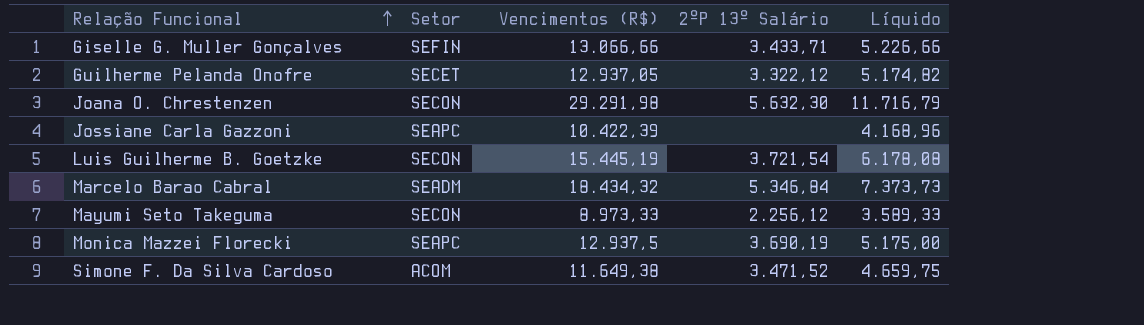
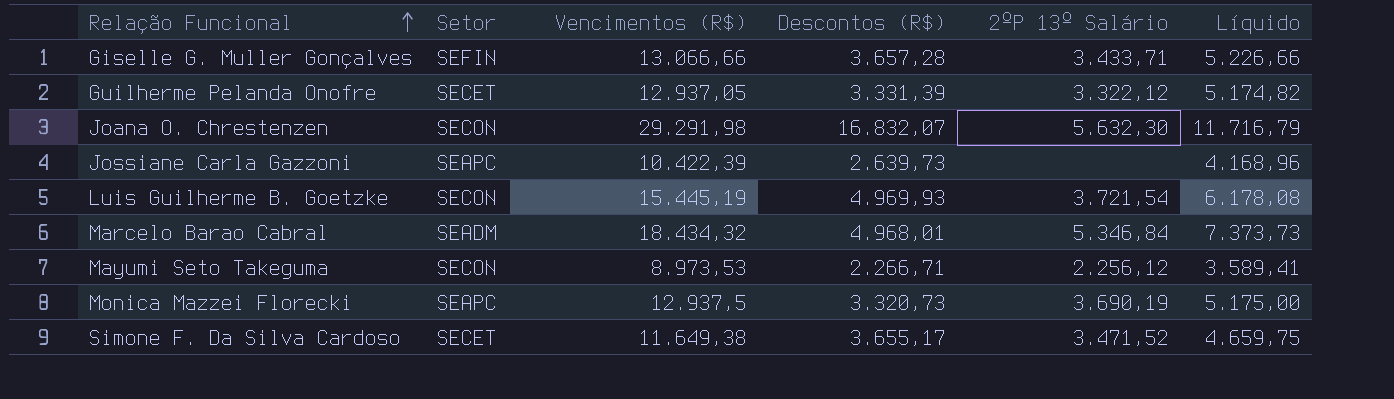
column Descontos (R$) | position: none -> 4
Mayumi Seto Takeguma | Vencimentos (R$): 8.973,33 -> 8.973,53
Mayumi Seto Takeguma | Líquido: 3.589,33 -> 3.589,41
Simone F. Da Silva Cardoso | Setor: ACOM -> SECET

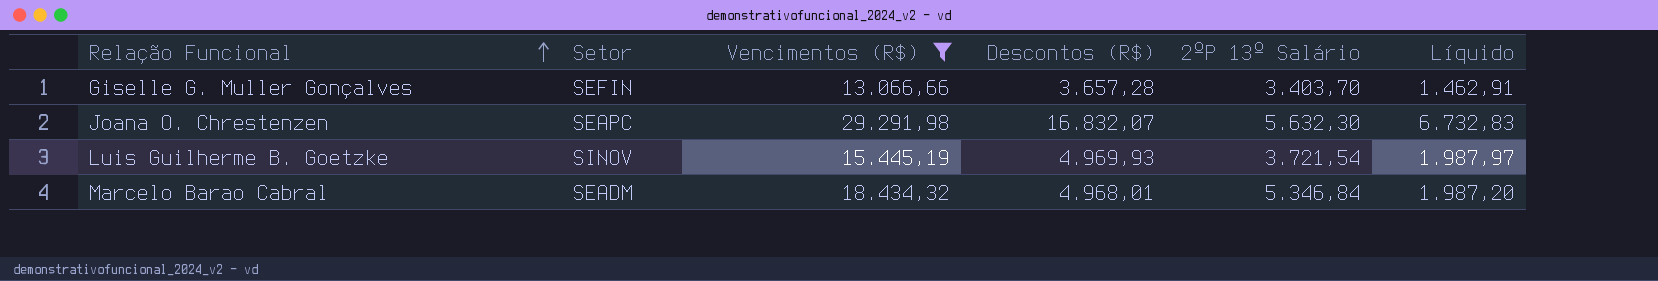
filter: none -> Vencimentos (R$) >= 13.066,66
column Líquido | formula: [Vencimentos (R$)] * 0,4 -> [Descontos (R$)] * 0,4
Giselle G. Muller Gonçalves | 2ºP 13º Salário: 3.433,71 -> 3.403,70
Joana O. Chrestenzen | Setor: SECON -> SEAPC
Luis Guilherme B. Goetzke | Setor: SECON -> SINOV

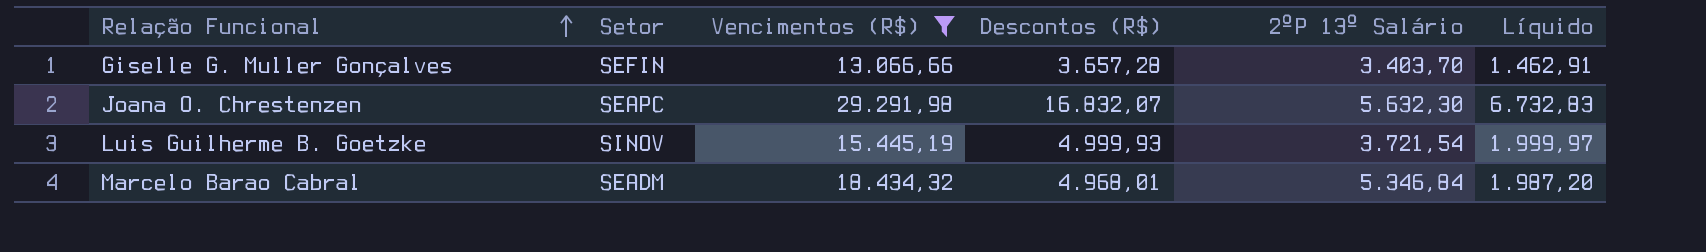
Luis Guilherme B. Goetzke | Descontos (R$): 4.969,93 -> 4.999,93
Luis Guilherme B. Goetzke | Líquido: 1.987,97 -> 1.999,97

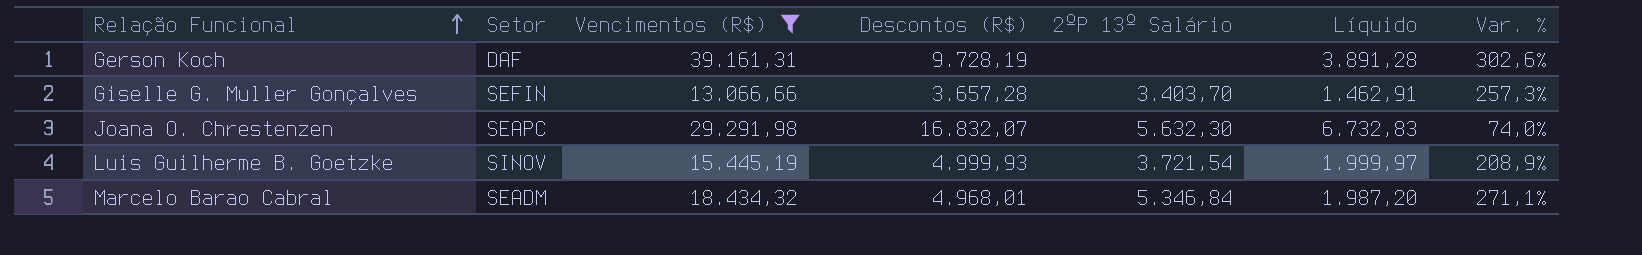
column Var. % | formula: none -> ([Vencimentos (R$)] - [Descontos (R$)]) / [Descontos (R$)]
row Gerson Koch: none -> DAF | 39.161,31 | 9.728,19 | none | 3.891,28 | 302,6%

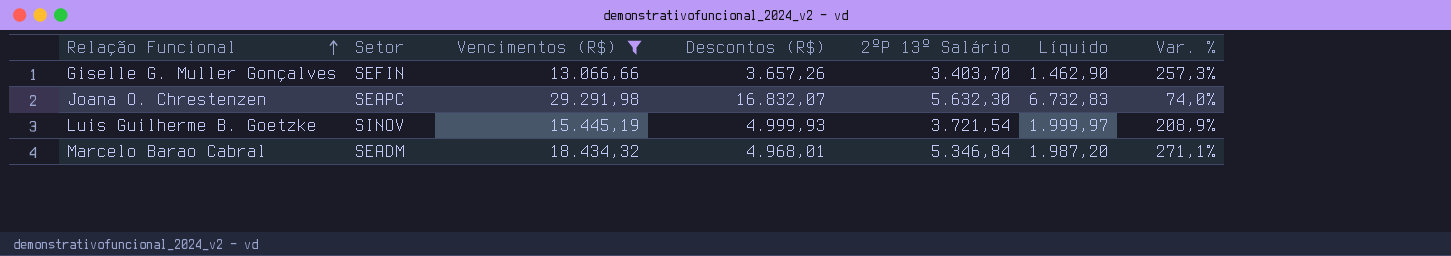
row Gerson Koch: DAF | 39.161,31 | 9.728,19 | none | 3.891,28 | 302,6% -> none
Giselle G. Muller Gonçalves | Descontos (R$): 3.657,28 -> 3.657,26
Giselle G. Muller Gonçalves | Líquido: 1.462,91 -> 1.462,90

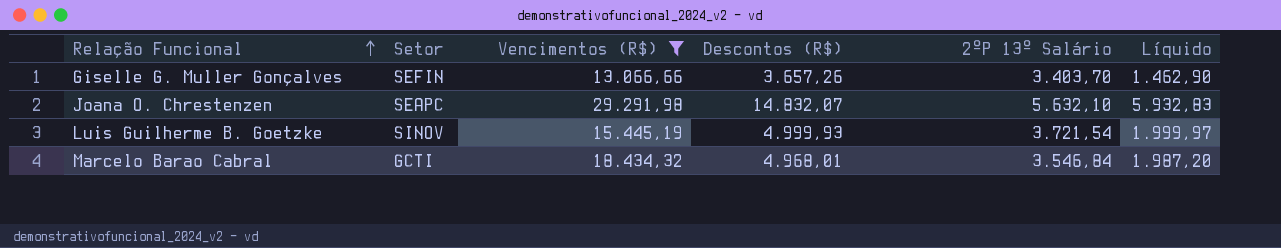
column Var. % | formula: ([Vencimentos (R$)] - [Descontos (R$)]) / [Descontos (R$)] -> none
Joana O. Chrestenzen | Descontos (R$): 16.832,07 -> 14.832,07
Joana O. Chrestenzen | 2ºP 13º Salário: 5.632,30 -> 5.632,10
Joana O. Chrestenzen | Líquido: 6.732,83 -> 5.932,83
Marcelo Barao Cabral | Setor: SEADM -> GCTI
Marcelo Barao Cabral | 2ºP 13º Salário: 5.346,84 -> 3.546,84

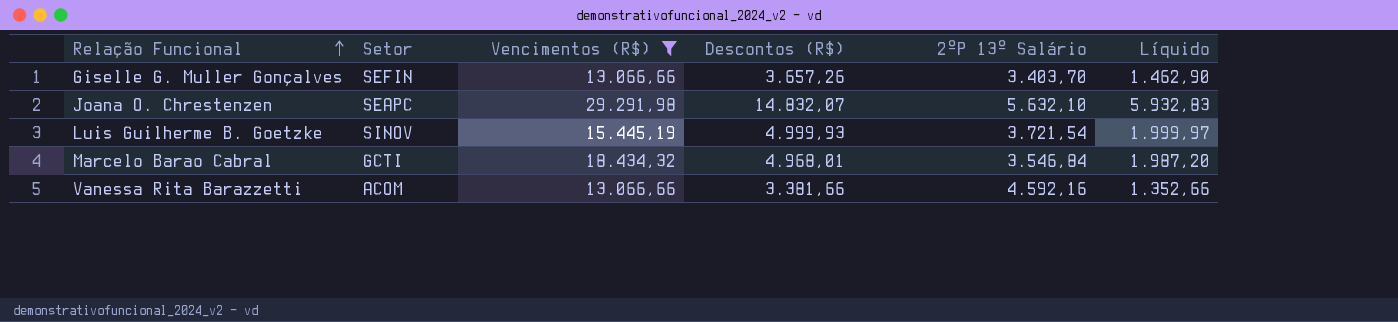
row Vanessa Rita Barazzetti: none -> ACOM | 13.066,66 | 3.381,66 | 4.592,16 | 1.352,66

